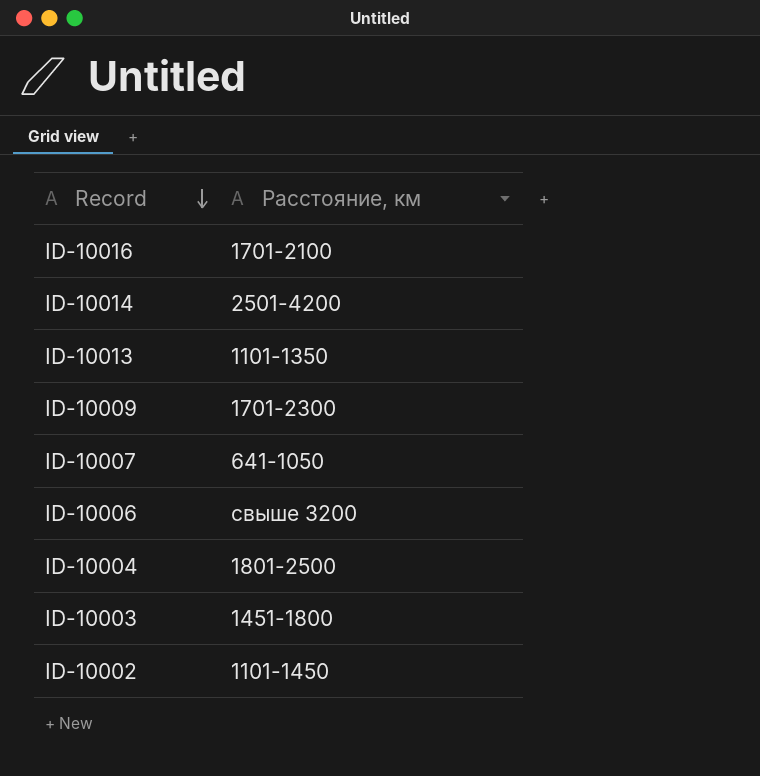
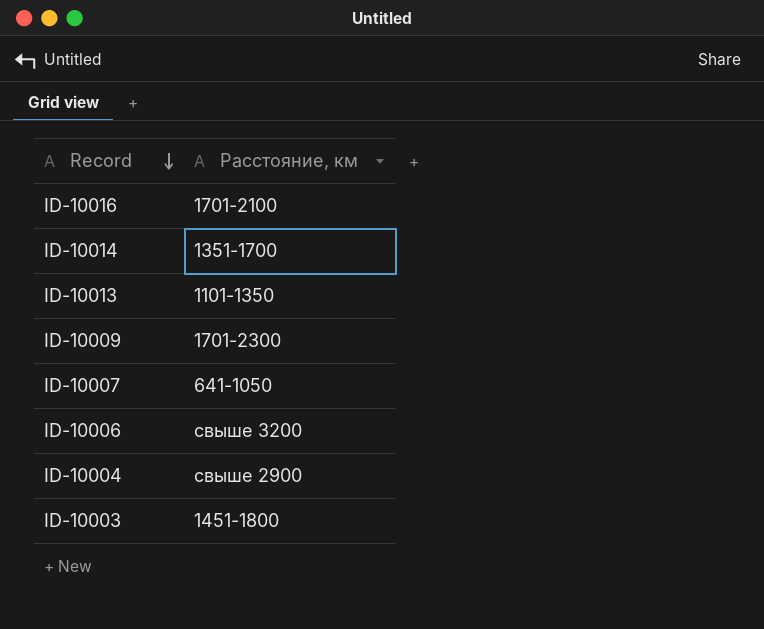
row ID-10002: 1101-1450 -> none
ID-10014 | Расстояние, км: 2501-4200 -> 1351-1700
ID-10004 | Расстояние, км: 1801-2500 -> свыше 2900

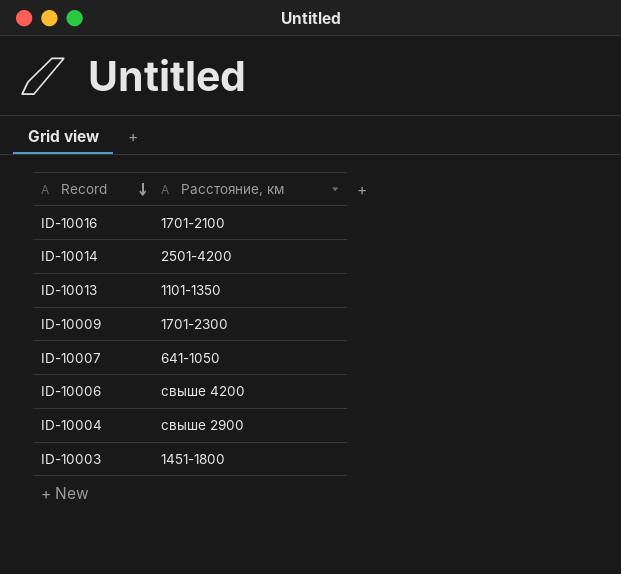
ID-10014 | Расстояние, км: 1351-1700 -> 2501-4200
ID-10006 | Расстояние, км: свыше 3200 -> свыше 4200

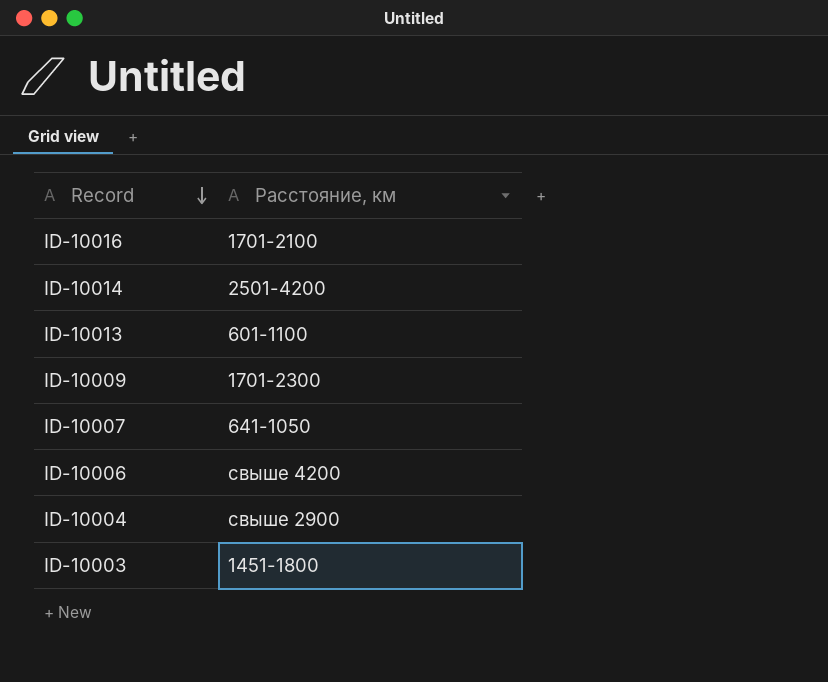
ID-10013 | Расстояние, км: 1101-1350 -> 601-1100

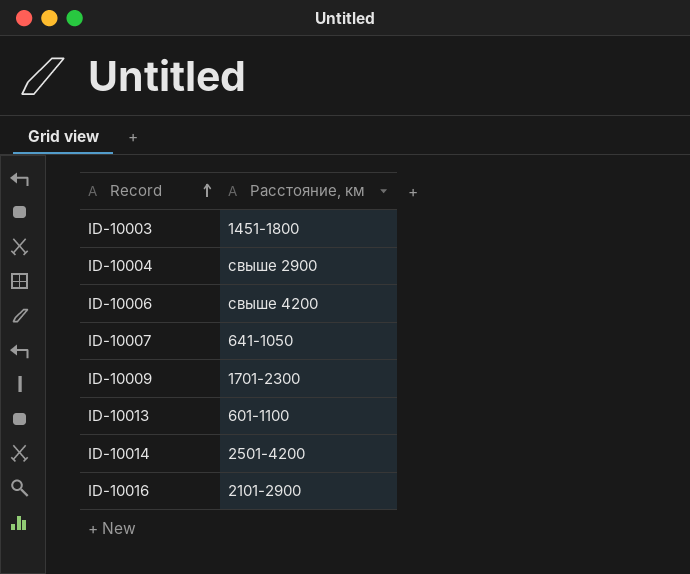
row order: Record descending -> Record ascending
ID-10016 | Расстояние, км: 1701-2100 -> 2101-2900

